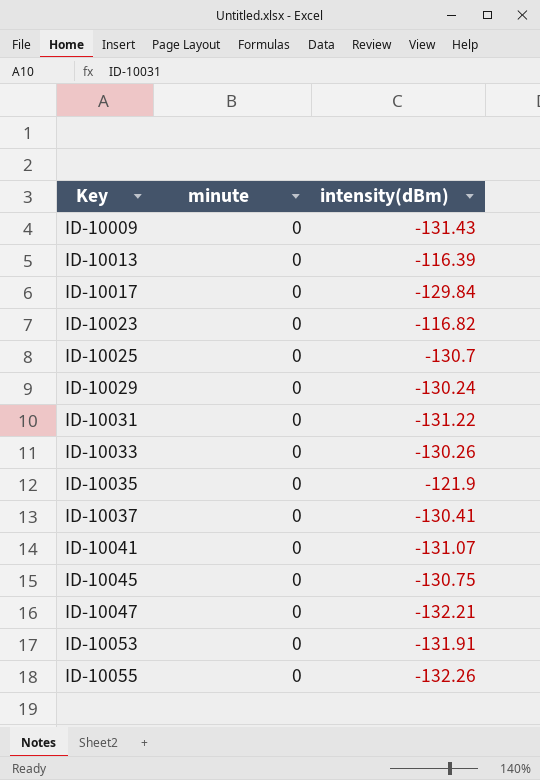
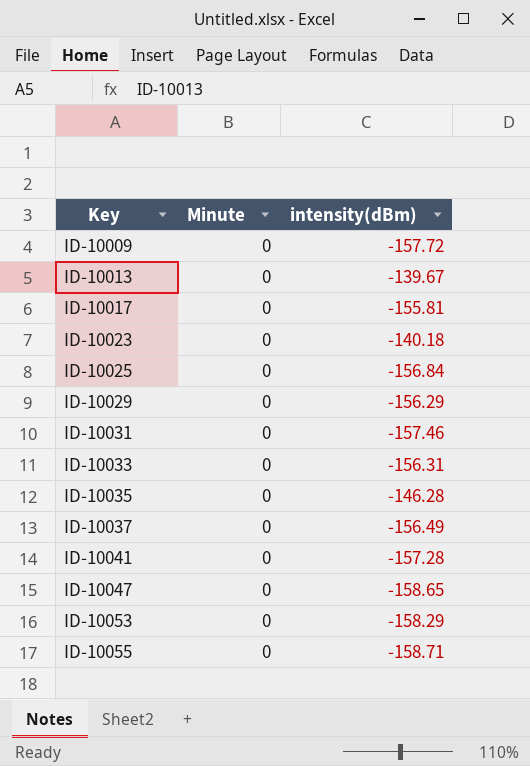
column name: minute -> Minute
row ID-10045: 0 | -130.75 -> none
ID-10009 | intensity(dBm): -131.43 -> -157.72
ID-10013 | intensity(dBm): -116.39 -> -139.67
ID-10017 | intensity(dBm): -129.84 -> -155.81
ID-10023 | intensity(dBm): -116.82 -> -140.18
ID-10025 | intensity(dBm): -130.7 -> -156.84
ID-10029 | intensity(dBm): -130.24 -> -156.29
ID-10031 | intensity(dBm): -131.22 -> -157.46
ID-10033 | intensity(dBm): -130.26 -> -156.31
ID-10035 | intensity(dBm): -121.9 -> -146.28
ID-10037 | intensity(dBm): -130.41 -> -156.49
ID-10041 | intensity(dBm): -131.07 -> -157.28
ID-10047 | intensity(dBm): -132.21 -> -158.65
ID-10053 | intensity(dBm): -131.91 -> -158.29
ID-10055 | intensity(dBm): -132.26 -> -158.71

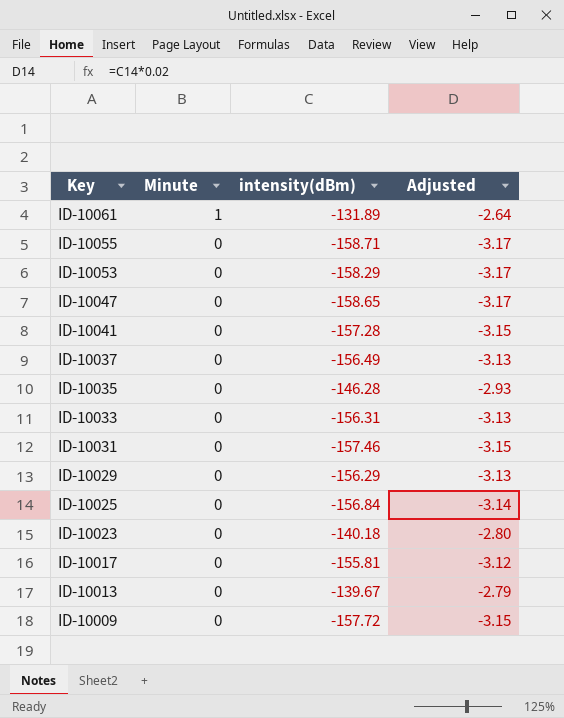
row order: Key ascending -> Key descending
column Adjusted | formula: none -> [intensity(dBm)] * 0.02
row ID-10061: none -> 1 | -131.89 | -2.64

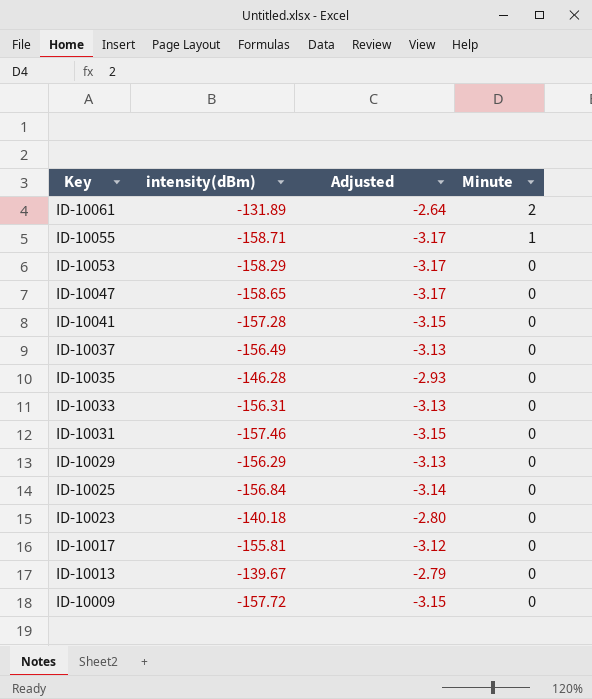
column Minute | position: 2 -> 4
ID-10061 | Minute: 1 -> 2
ID-10055 | Minute: 0 -> 1

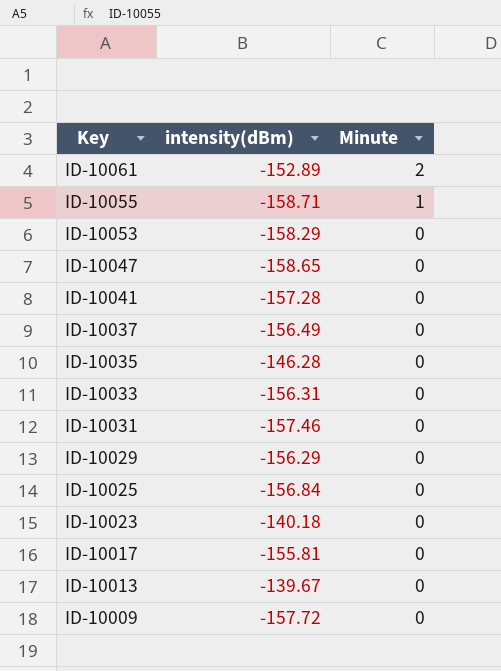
column Adjusted | formula: [intensity(dBm)] * 0.02 -> none
ID-10061 | intensity(dBm): -131.89 -> -152.89

